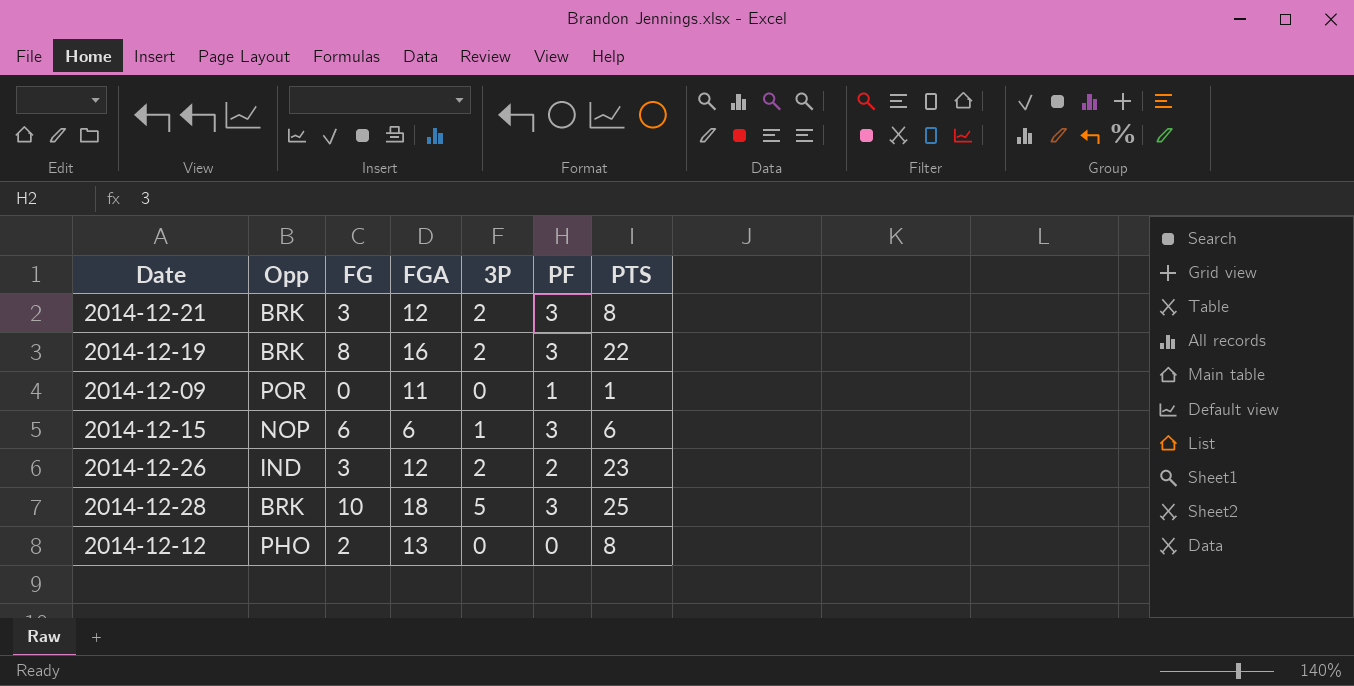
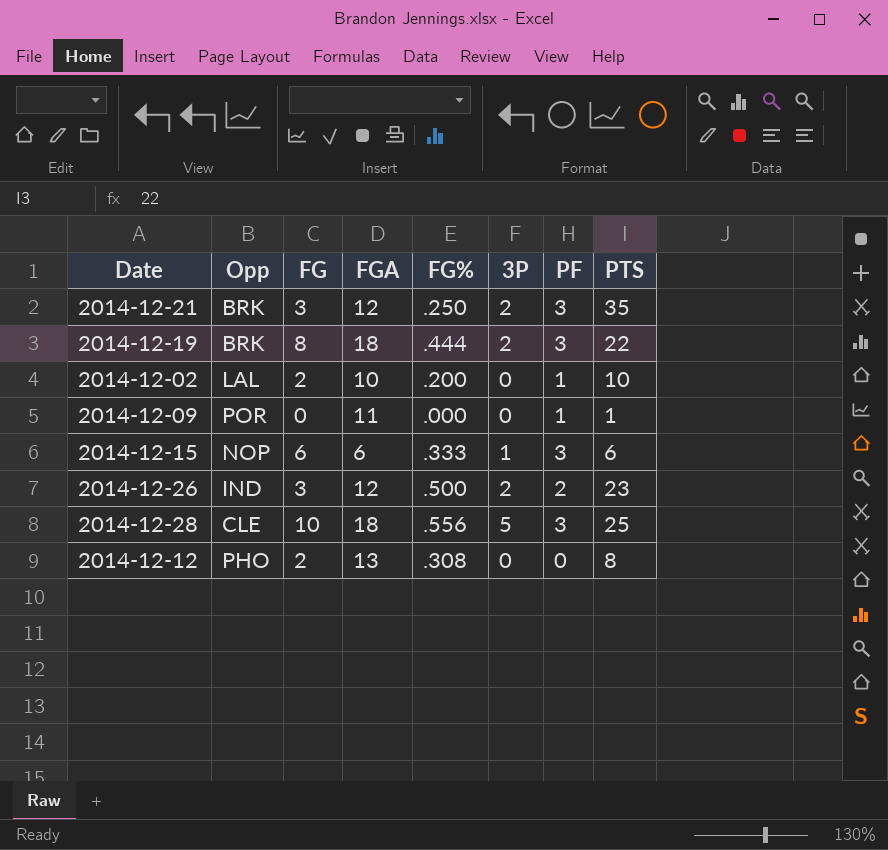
column FG% | position: none -> 5
2014-12-21 | PTS: 8 -> 35
2014-12-19 | FGA: 16 -> 18
row 2014-12-02: none -> LAL | 2 | 10 | .200 | 0 | 1 | 10
2014-12-28 | Opp: BRK -> CLE

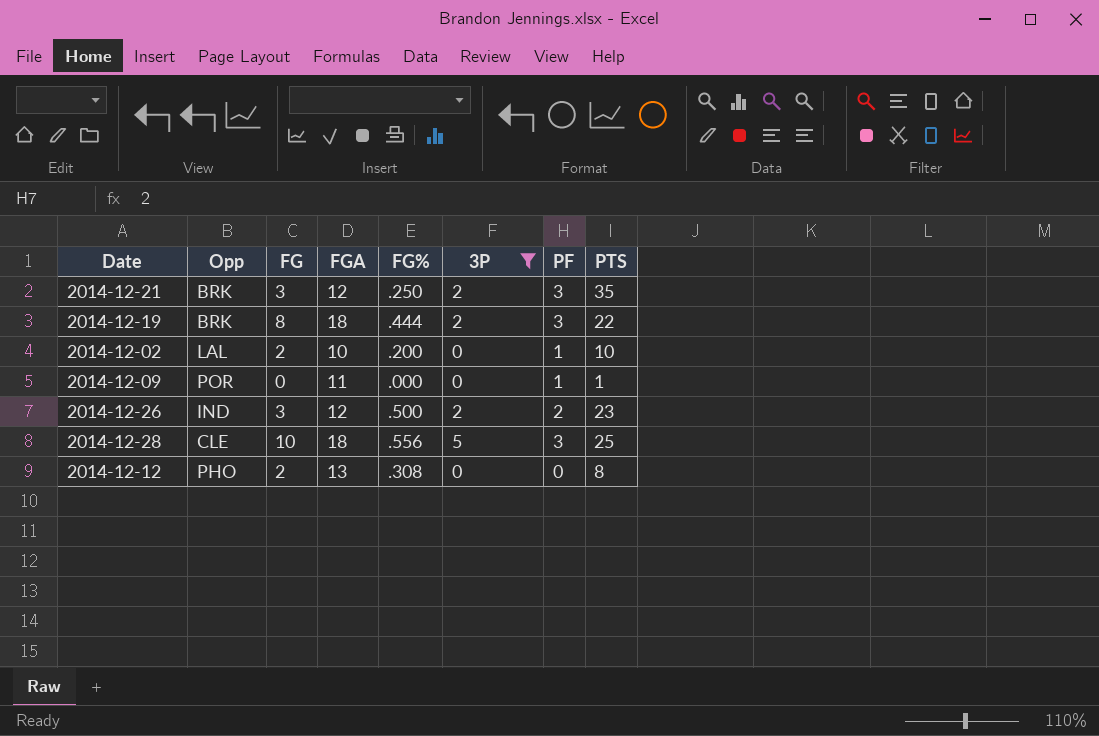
filter: none -> 3P != 1

